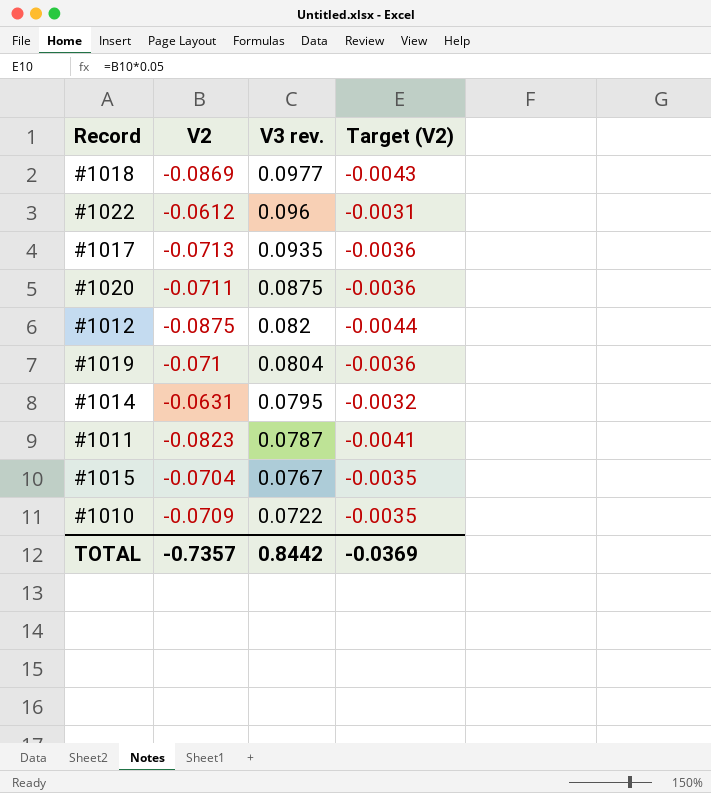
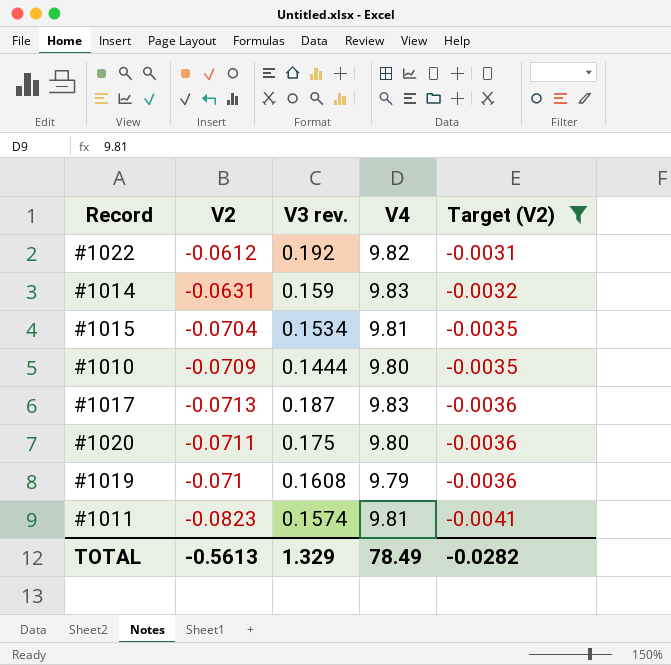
filter: none -> Target (V2) >= -0.0041
row order: V3 rev. descending -> Target (V2) descending
column V4 | position: none -> 4
#1022 | V3 rev.: 0.096 -> 0.192
#1014 | V3 rev.: 0.0795 -> 0.159
#1015 | V3 rev.: 0.0767 -> 0.1534
#1010 | V3 rev.: 0.0722 -> 0.1444
#1017 | V3 rev.: 0.0935 -> 0.187
#1020 | V3 rev.: 0.0875 -> 0.175
#1019 | V3 rev.: 0.0804 -> 0.1608
#1011 | V3 rev.: 0.0787 -> 0.1574
TOTAL | V2: -0.7357 -> -0.5613
TOTAL | V3 rev.: 0.8442 -> 1.329
TOTAL | Target (V2): -0.0369 -> -0.0282

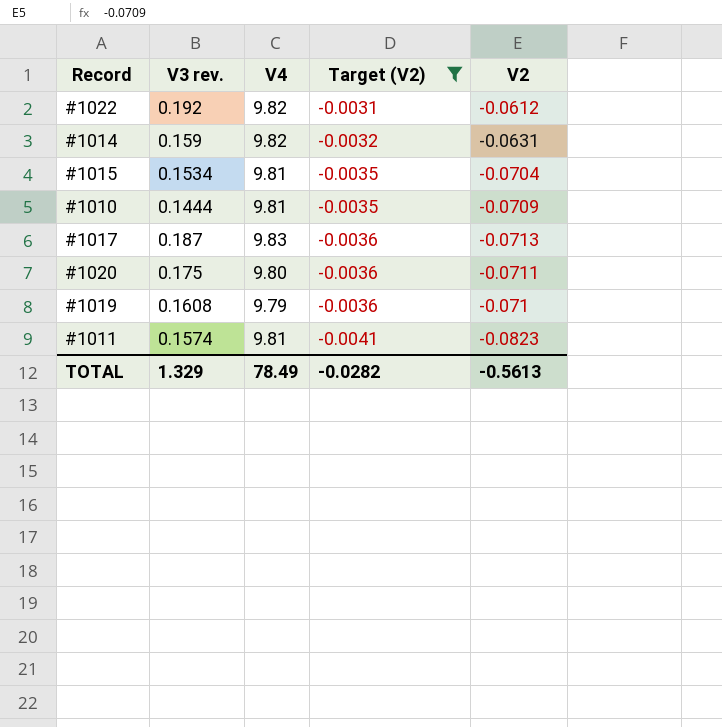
column V2 | position: 2 -> 5
#1014 | V4: 9.83 -> 9.82
#1010 | V4: 9.80 -> 9.81

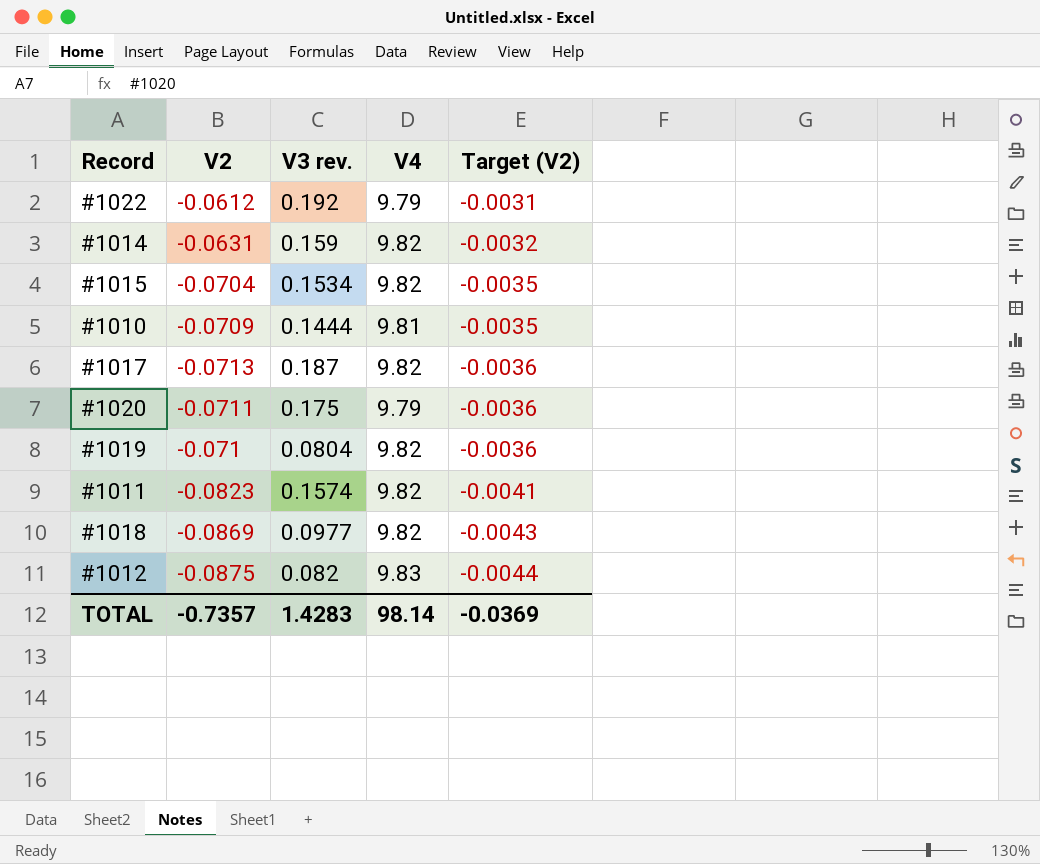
filter: Target (V2) >= -0.0041 -> none
column V2 | position: 5 -> 2
#1022 | V4: 9.82 -> 9.79
#1015 | V4: 9.81 -> 9.82
#1017 | V4: 9.83 -> 9.82
#1020 | V4: 9.80 -> 9.79
#1019 | V3 rev.: 0.1608 -> 0.0804
#1019 | V4: 9.79 -> 9.82
#1011 | V4: 9.81 -> 9.82
TOTAL | V2: -0.5613 -> -0.7357
TOTAL | V3 rev.: 1.329 -> 1.4283
TOTAL | V4: 78.49 -> 98.14
TOTAL | Target (V2): -0.0282 -> -0.0369

